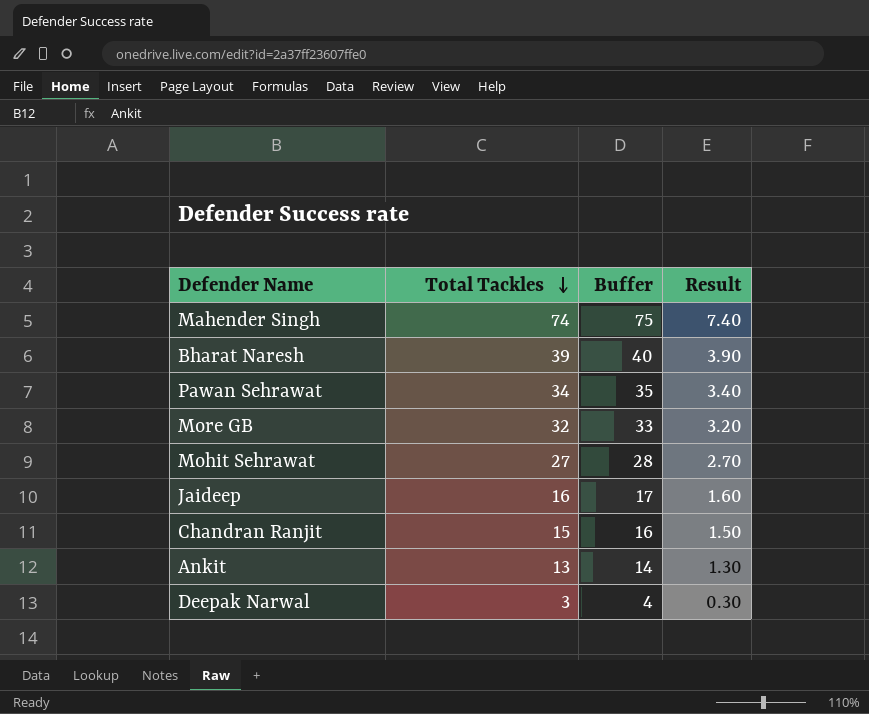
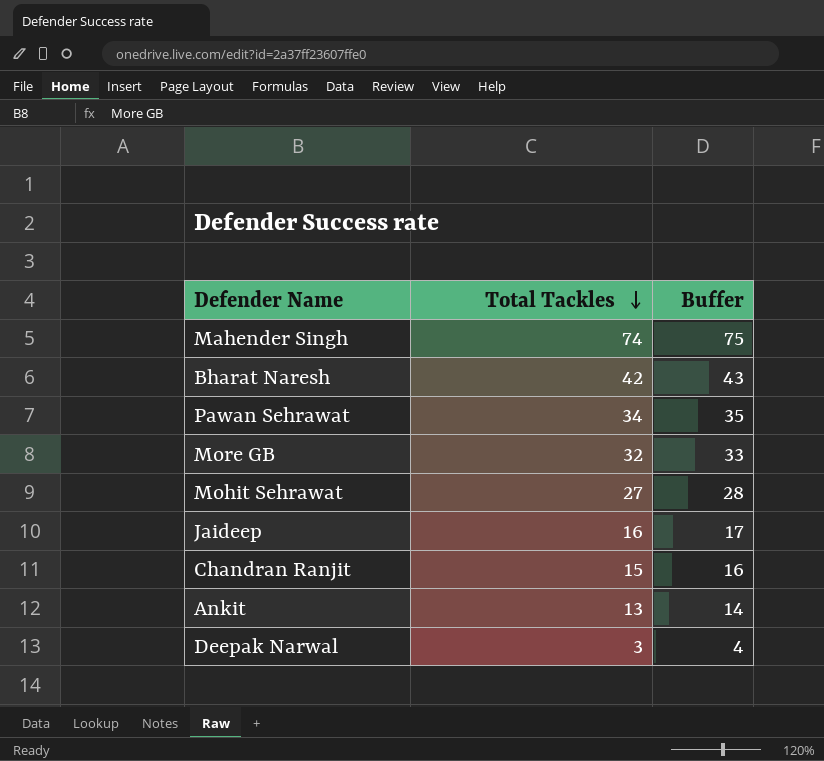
column Result | formula: [Total Tackles] * 0.1 -> none
Bharat Naresh | Total Tackles: 39 -> 42
Bharat Naresh | Buffer: 40 -> 43

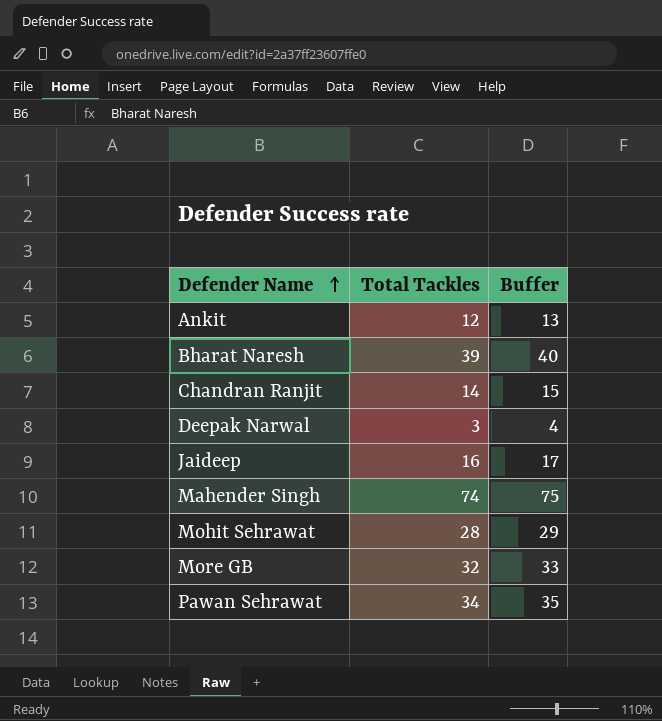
row order: Total Tackles descending -> Defender Name ascending
Ankit | Total Tackles: 13 -> 12
Ankit | Buffer: 14 -> 13
Bharat Naresh | Total Tackles: 42 -> 39
Bharat Naresh | Buffer: 43 -> 40
Chandran Ranjit | Total Tackles: 15 -> 14
Chandran Ranjit | Buffer: 16 -> 15
Mohit Sehrawat | Total Tackles: 27 -> 28
Mohit Sehrawat | Buffer: 28 -> 29

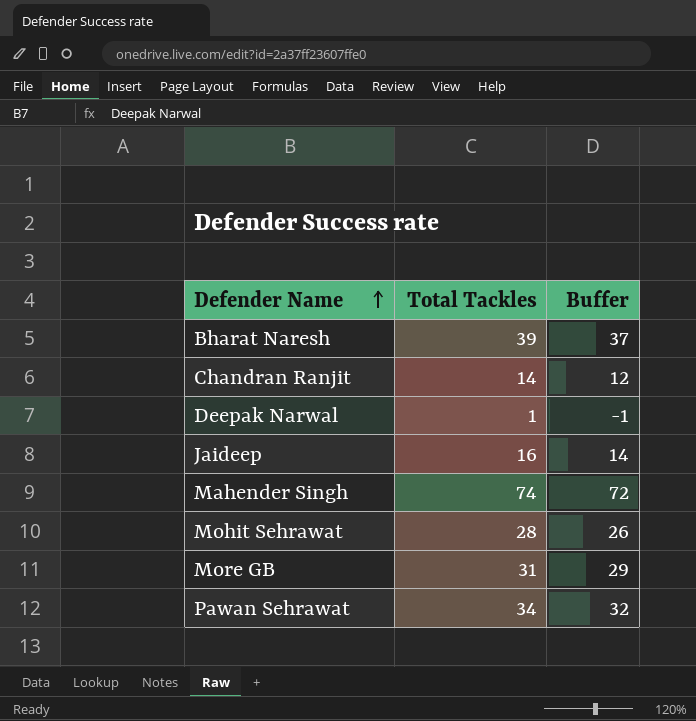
column Buffer | formula: [Total Tackles] + 1 -> [Total Tackles] - 2
row Ankit: 12 | 13 -> none
Deepak Narwal | Total Tackles: 3 -> 1
More GB | Total Tackles: 32 -> 31

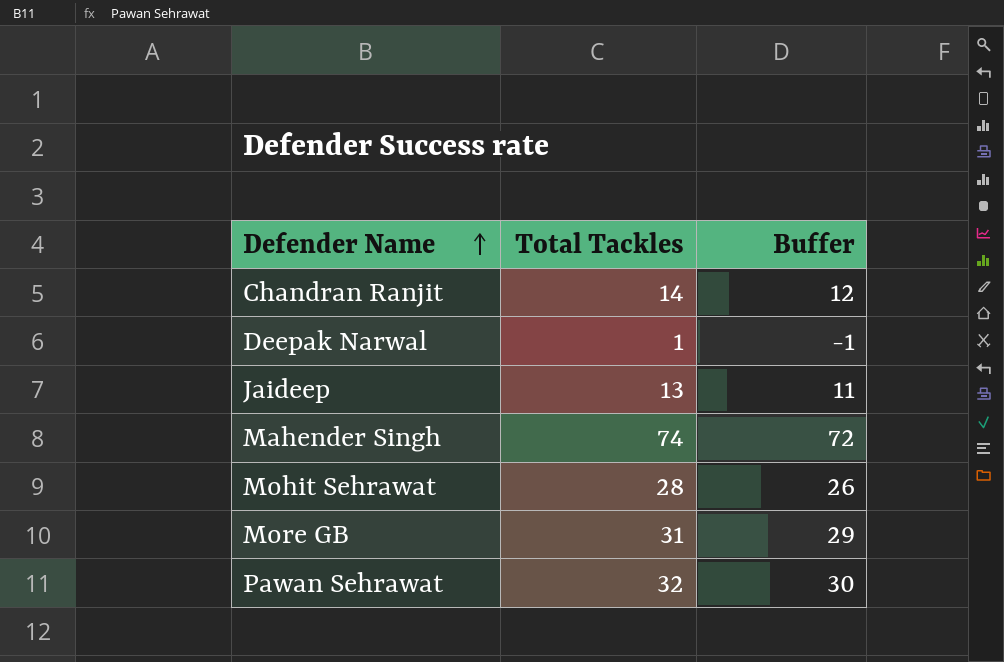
row Bharat Naresh: 39 | 37 -> none
Jaideep | Total Tackles: 16 -> 13
Jaideep | Buffer: 14 -> 11
Pawan Sehrawat | Total Tackles: 34 -> 32
Pawan Sehrawat | Buffer: 32 -> 30

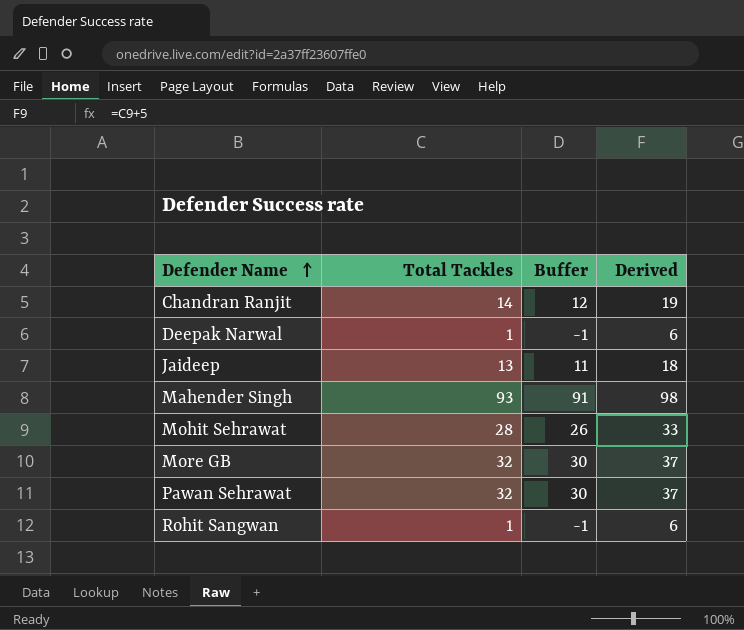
column Derived | formula: none -> [Total Tackles] + 5
Mahender Singh | Total Tackles: 74 -> 93
Mahender Singh | Buffer: 72 -> 91
More GB | Total Tackles: 31 -> 32
More GB | Buffer: 29 -> 30
row Rohit Sangwan: none -> 1 | -1 | 6

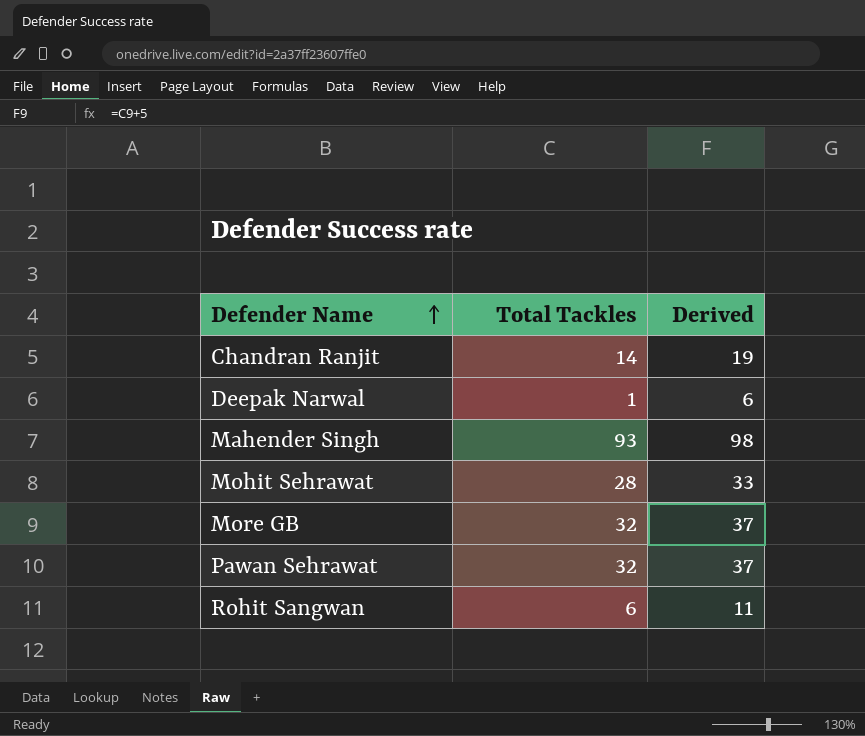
column Buffer | formula: [Total Tackles] - 2 -> none
row Jaideep: 13 | 11 | 18 -> none
Rohit Sangwan | Total Tackles: 1 -> 6
Rohit Sangwan | Derived: 6 -> 11

